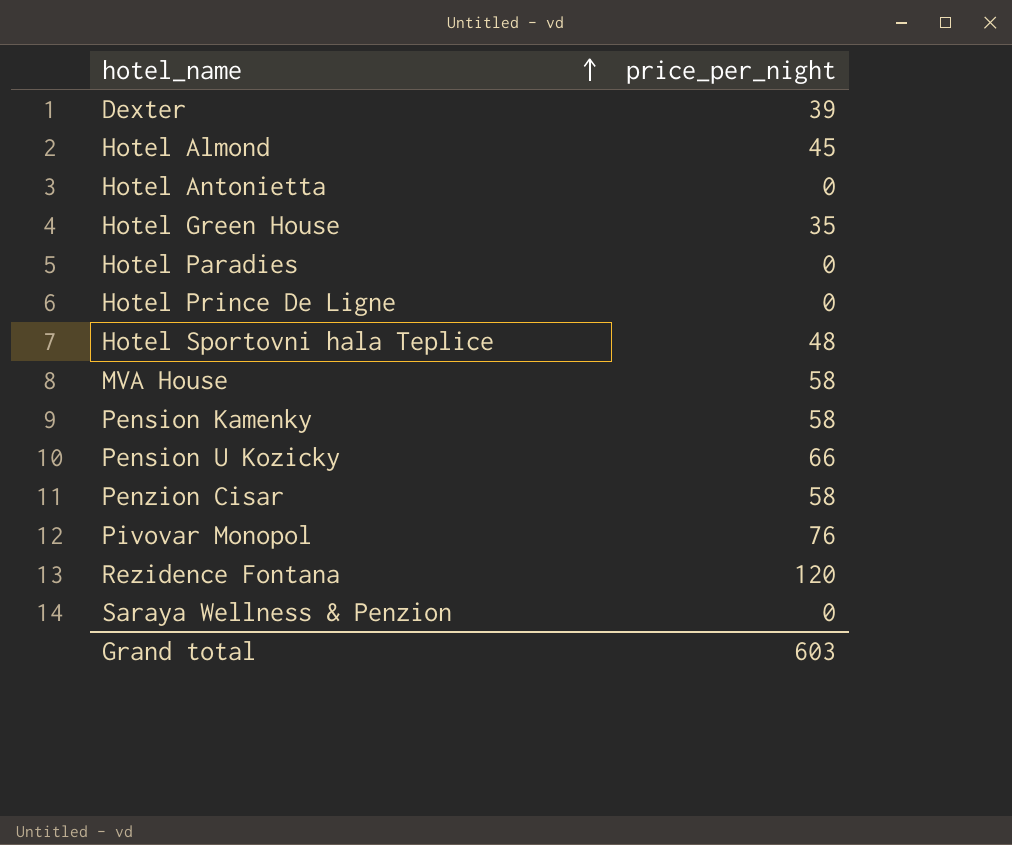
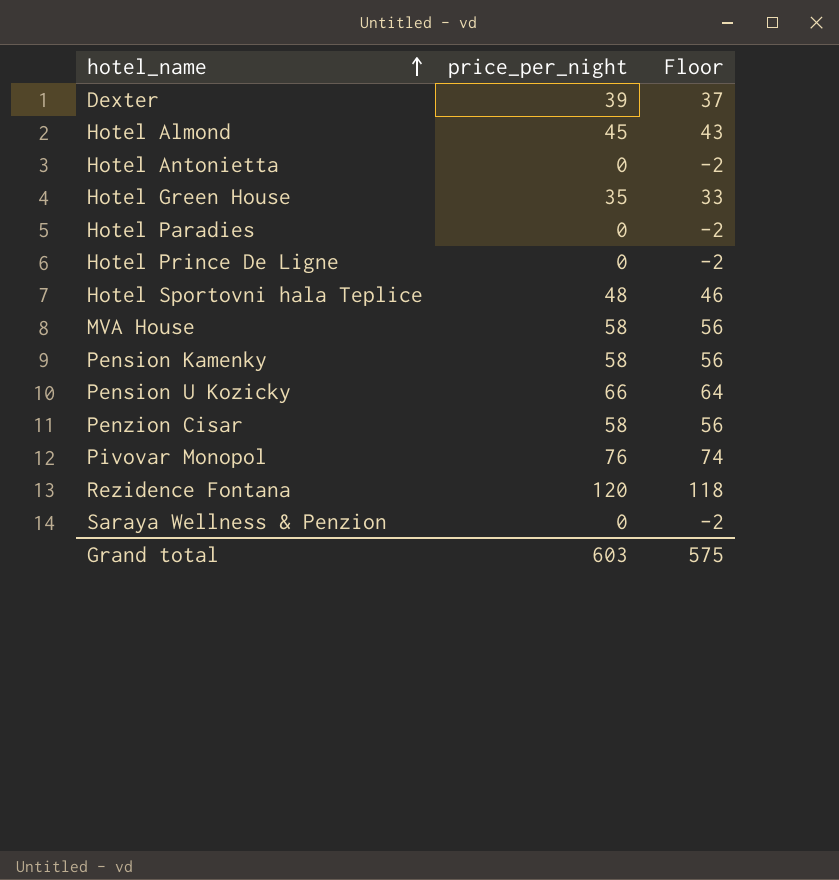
column Floor | formula: none -> [price_per_night] - 2

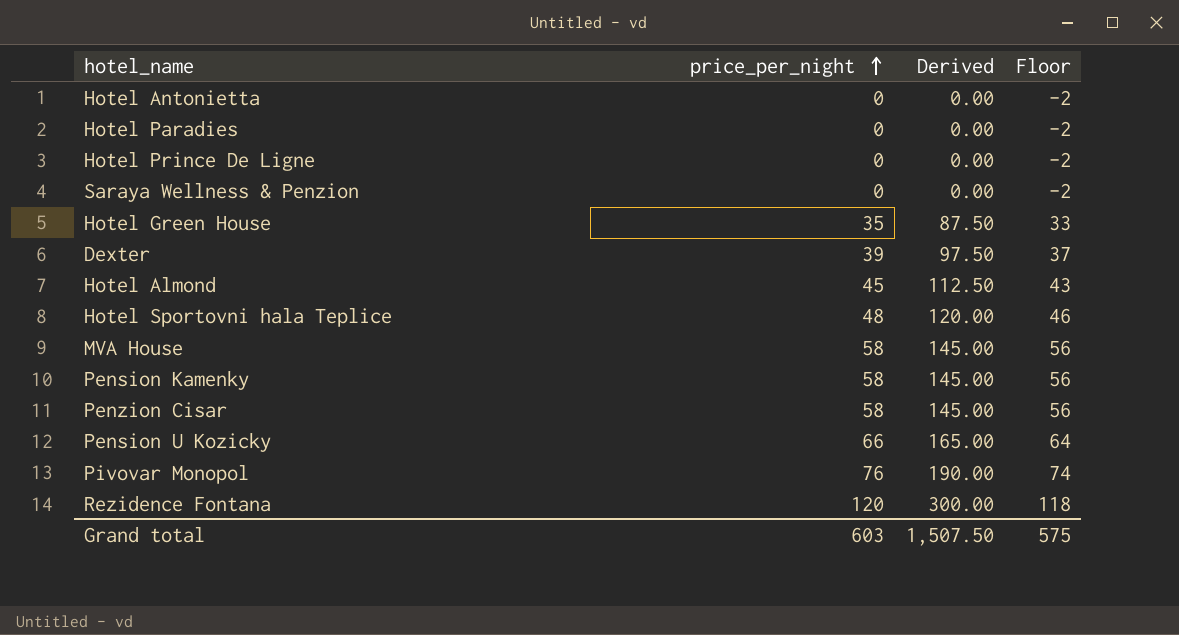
row order: hotel_name ascending -> price_per_night ascending
column Derived | formula: none -> [price_per_night] * 2.5

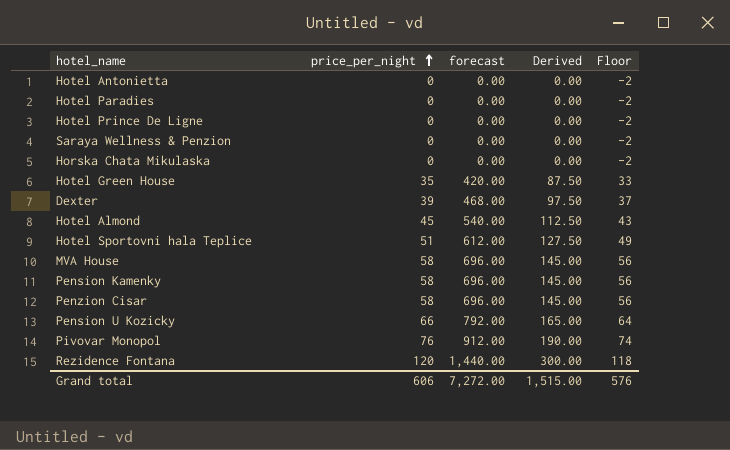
column forecast | formula: none -> [price_per_night] * 12
row Horska Chata Mikulaska: none -> 0 | 0.00 | 0.00 | -2
Hotel Sportovni hala Teplice | price_per_night: 48 -> 51
Hotel Sportovni hala Teplice | Derived: 120.00 -> 127.50
Hotel Sportovni hala Teplice | Floor: 46 -> 49
Grand total | price_per_night: 603 -> 606
Grand total | Derived: 1,507.50 -> 1,515.00
Grand total | Floor: 575 -> 576

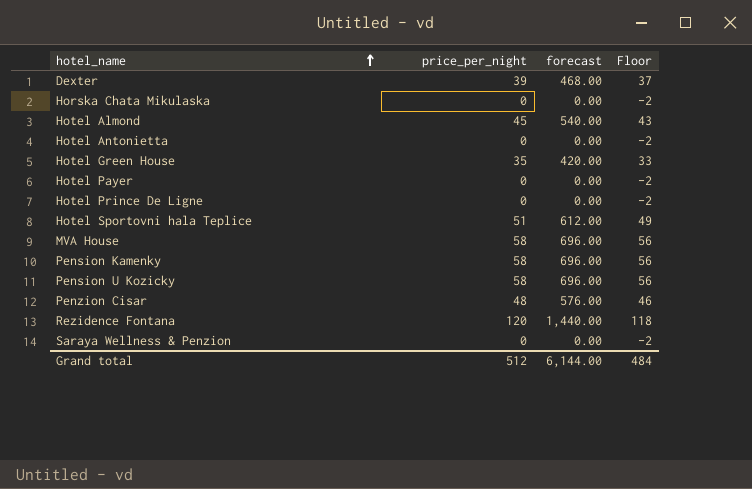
row order: price_per_night ascending -> hotel_name ascending
column Derived | formula: [price_per_night] * 2.5 -> none
row Hotel Paradies: 0 | 0.00 | 0.00 | -2 -> none
row Pivovar Monopol: 76 | 912.00 | 190.00 | 74 -> none
row Hotel Payer: none -> 0 | 0.00 | -2
Pension U Kozicky | price_per_night: 66 -> 58
Pension U Kozicky | forecast: 792.00 -> 696.00
Pension U Kozicky | Floor: 64 -> 56
Penzion Cisar | price_per_night: 58 -> 48
Penzion Cisar | forecast: 696.00 -> 576.00
Penzion Cisar | Floor: 56 -> 46
Grand total | price_per_night: 606 -> 512
Grand total | forecast: 7,272.00 -> 6,144.00
Grand total | Floor: 576 -> 484

